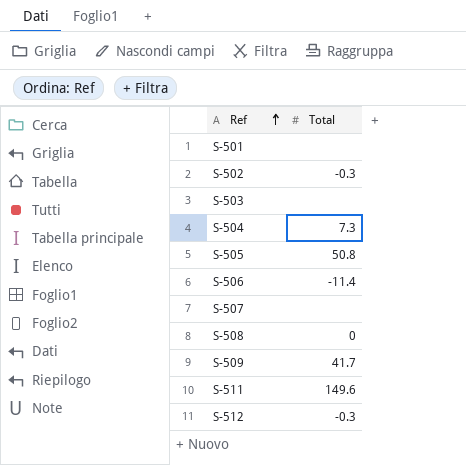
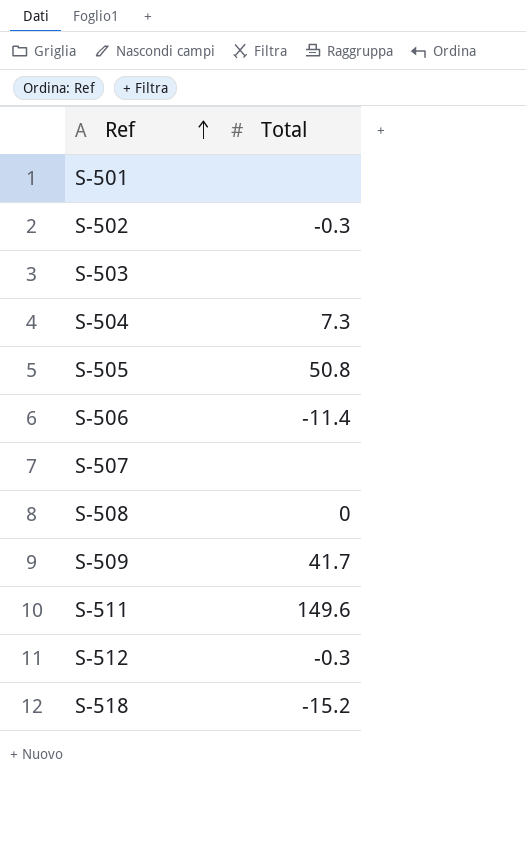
row S-518: none -> -15.2

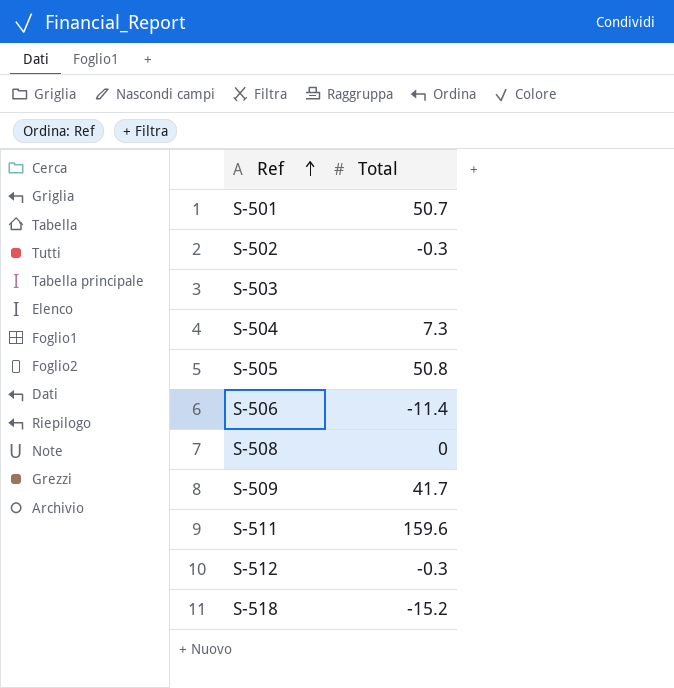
row S-507: none -> none
S-501 | Total: none -> 50.7
S-511 | Total: 149.6 -> 159.6

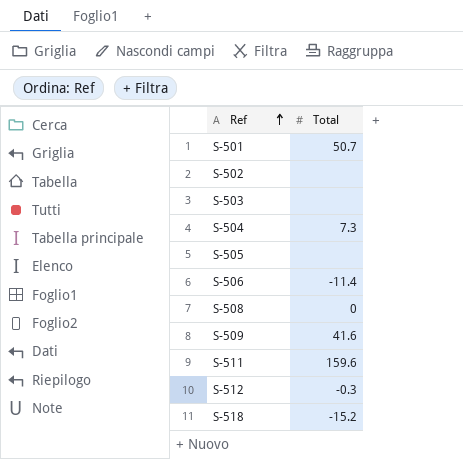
S-502 | Total: -0.3 -> none
S-505 | Total: 50.8 -> none
S-509 | Total: 41.7 -> 41.6

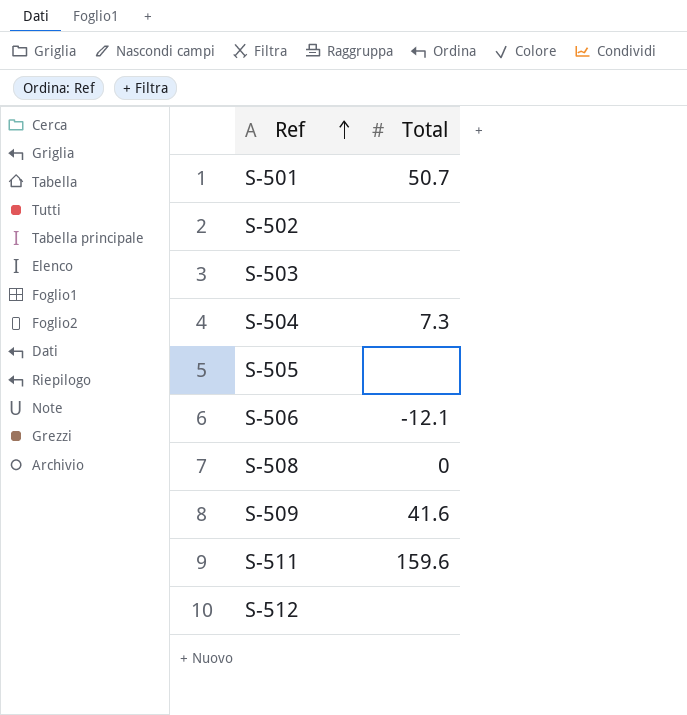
row S-518: -15.2 -> none
S-506 | Total: -11.4 -> -12.1
S-512 | Total: -0.3 -> none

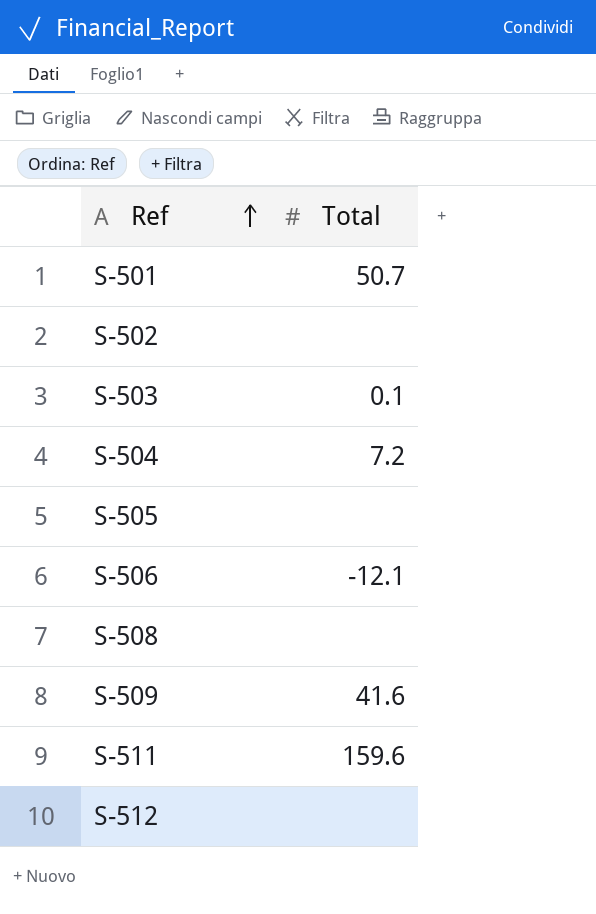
S-503 | Total: none -> 0.1
S-504 | Total: 7.3 -> 7.2
S-508 | Total: 0 -> none

